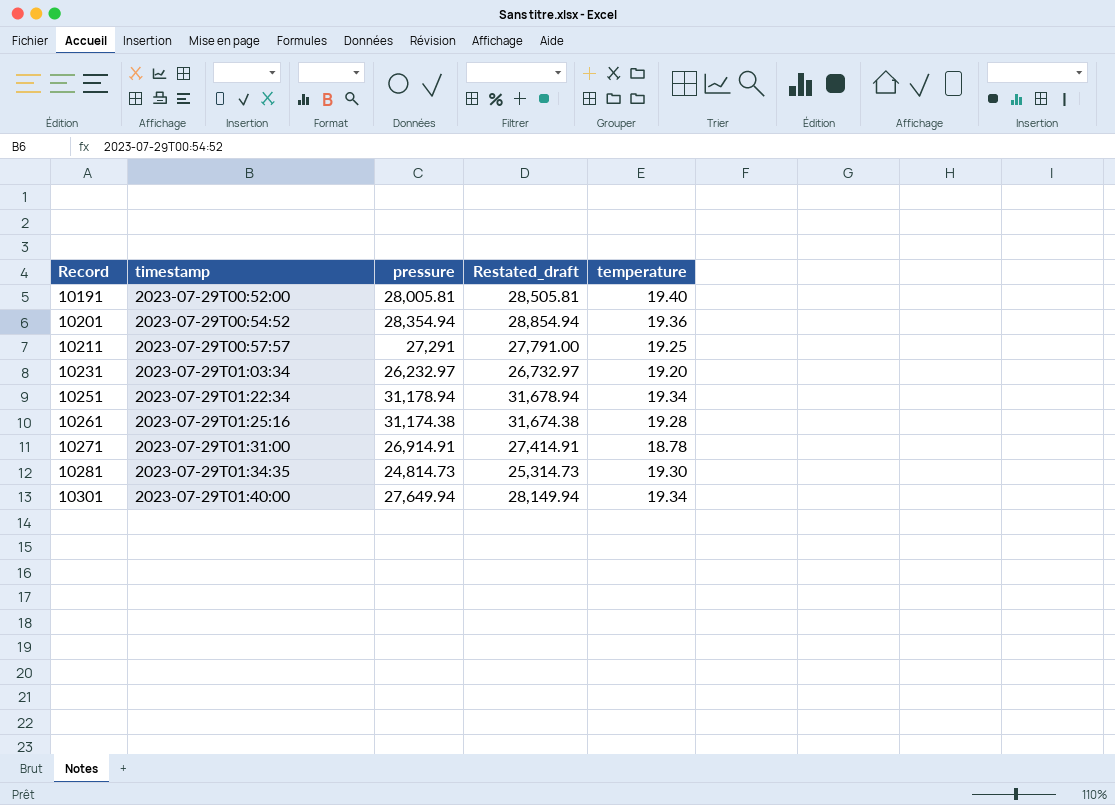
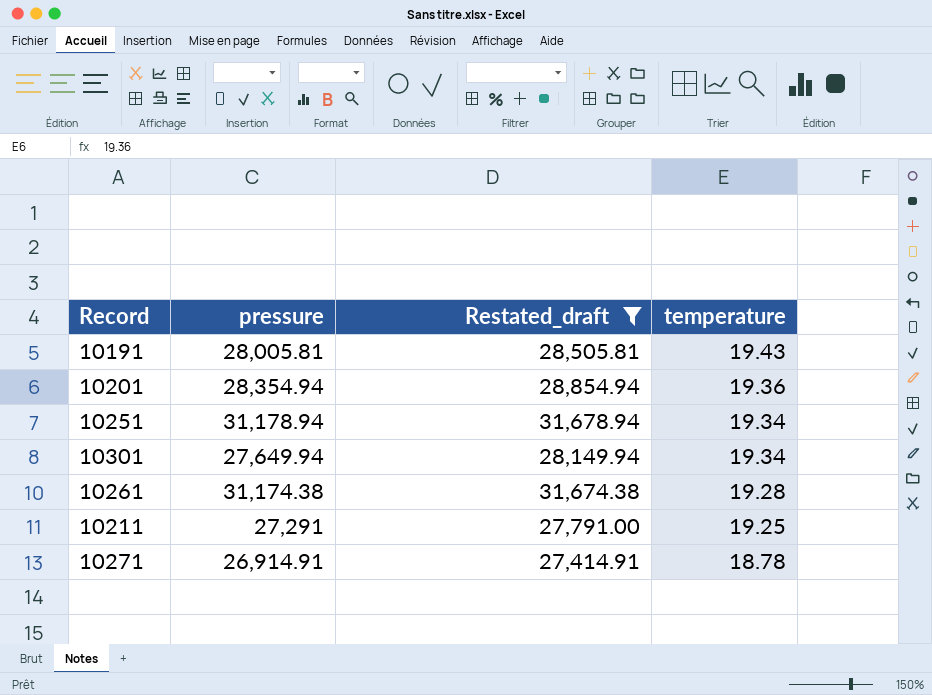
filter: none -> Restated_draft >= 27,414.91
row order: Record ascending -> temperature descending
column timestamp | position: 2 -> none
10191 | temperature: 19.40 -> 19.43

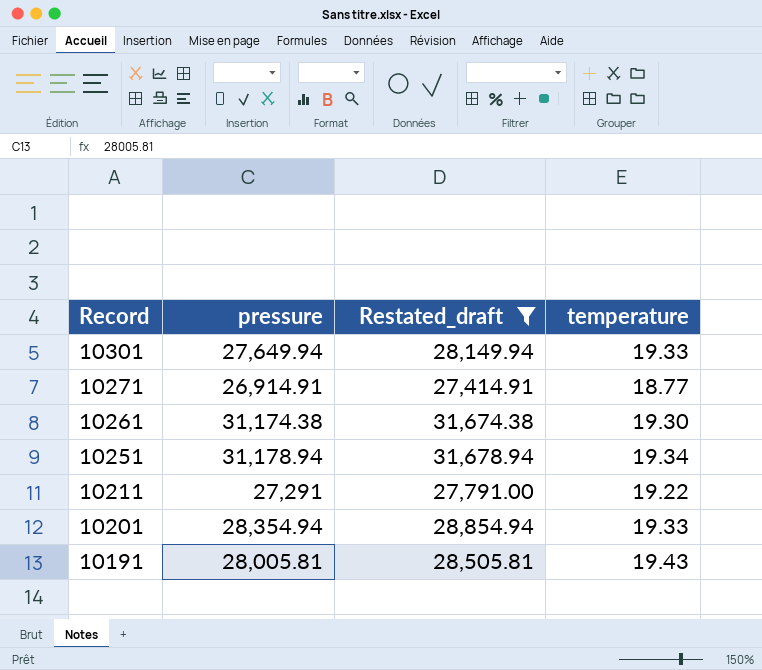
row order: temperature descending -> Record descending
10301 | temperature: 19.34 -> 19.33
10271 | temperature: 18.78 -> 18.77
10261 | temperature: 19.28 -> 19.30
10211 | temperature: 19.25 -> 19.22
10201 | temperature: 19.36 -> 19.33

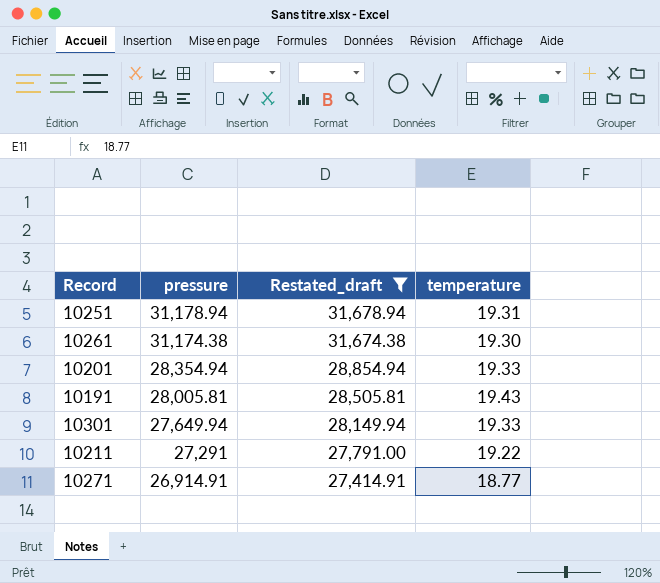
row order: Record descending -> pressure descending
10251 | temperature: 19.34 -> 19.31

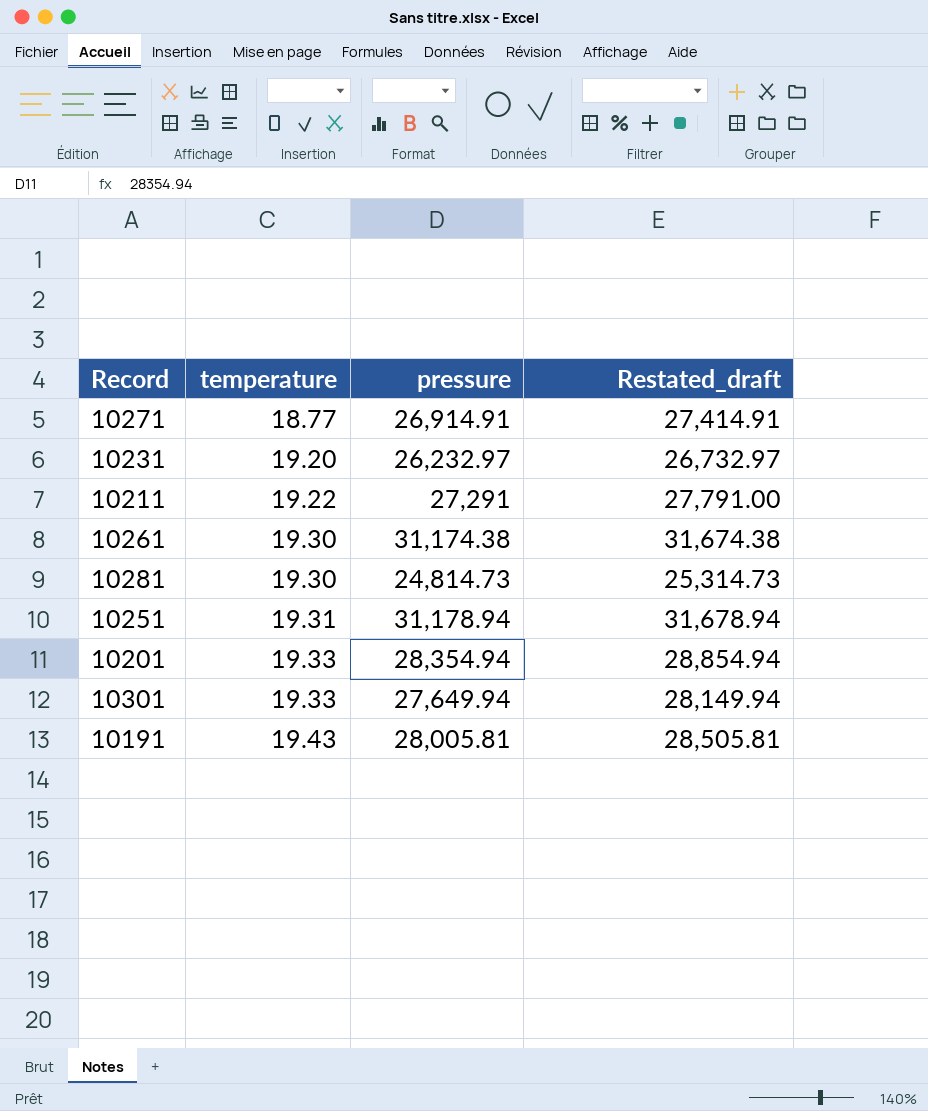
filter: Restated_draft >= 27,414.91 -> none
row order: pressure descending -> temperature ascending
column temperature | position: 4 -> 2

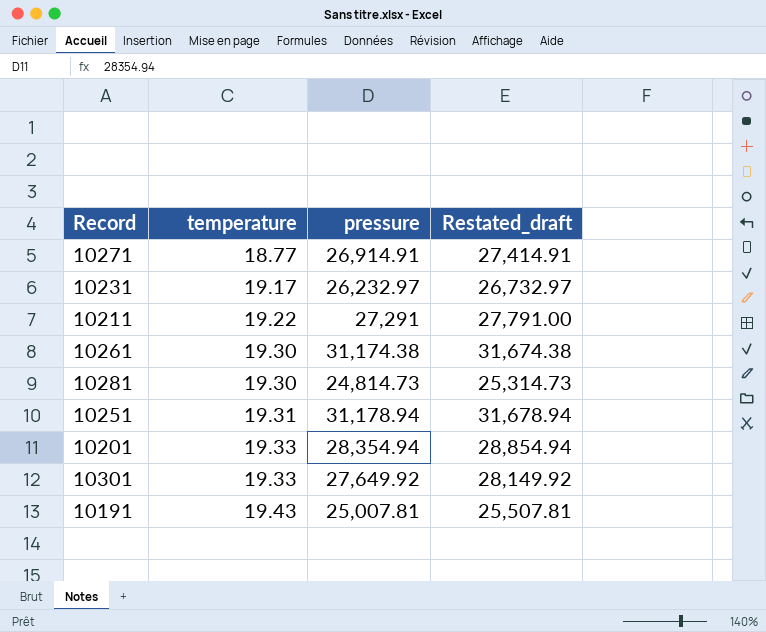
10231 | temperature: 19.20 -> 19.17
10301 | pressure: 27,649.94 -> 27,649.92
10301 | Restated_draft: 28,149.94 -> 28,149.92
10191 | pressure: 28,005.81 -> 25,007.81
10191 | Restated_draft: 28,505.81 -> 25,507.81

